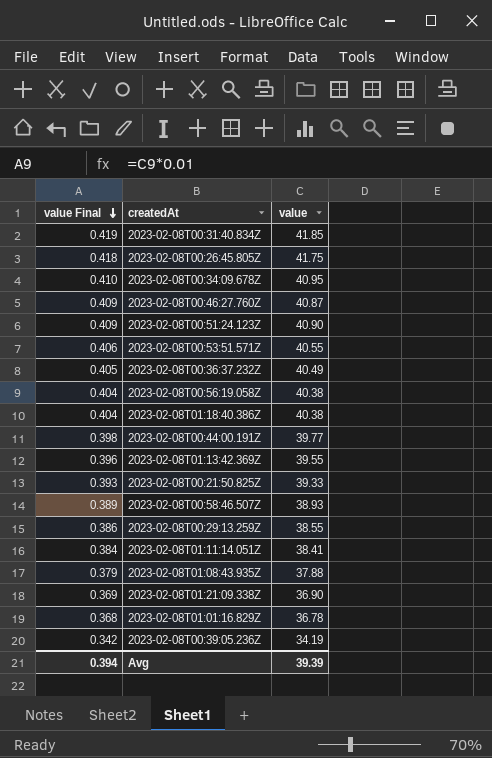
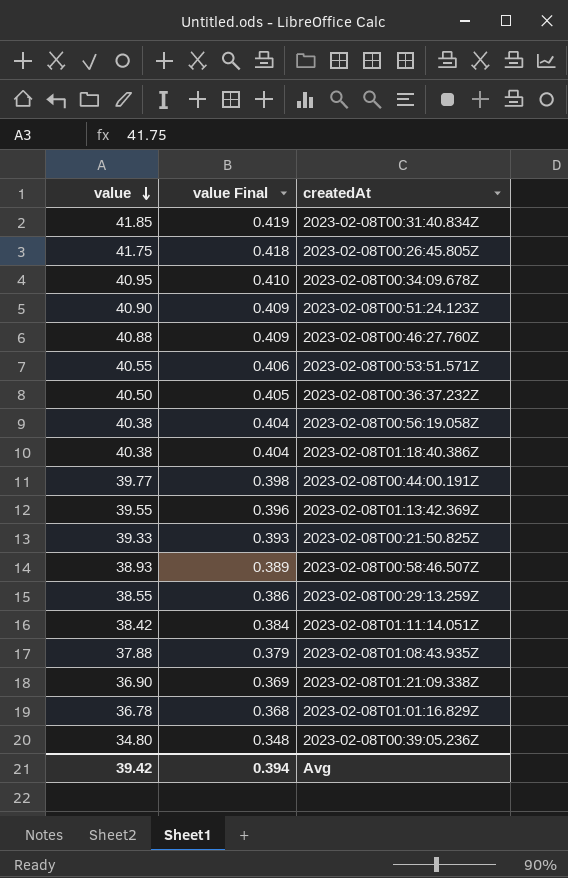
row order: value Final descending -> value descending
column value | position: 3 -> 1
2023-02-08T00:46:27.760Z | value: 40.87 -> 40.88
2023-02-08T00:36:37.232Z | value: 40.49 -> 40.50
2023-02-08T01:11:14.051Z | value: 38.41 -> 38.42
2023-02-08T00:39:05.236Z | value: 34.19 -> 34.80
2023-02-08T00:39:05.236Z | value Final: 0.342 -> 0.348
Avg | value: 39.39 -> 39.42

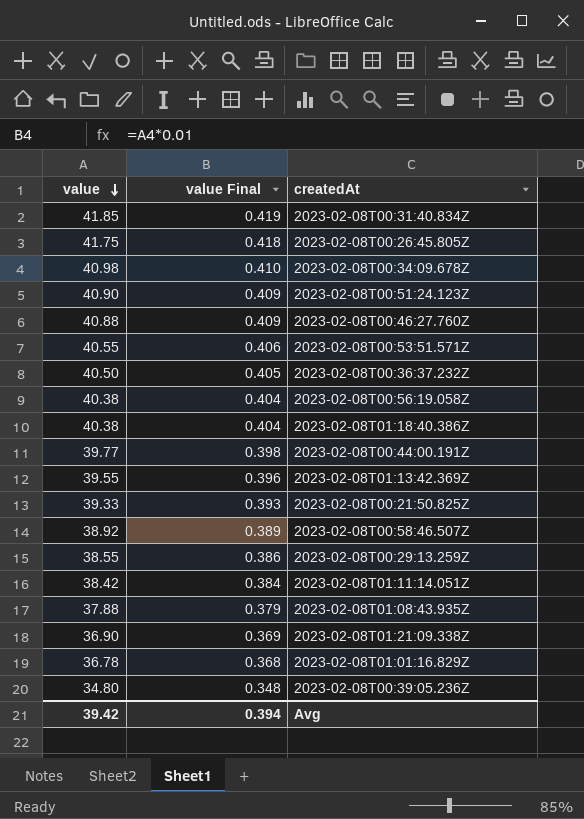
2023-02-08T00:34:09.678Z | value: 40.95 -> 40.98
2023-02-08T00:58:46.507Z | value: 38.93 -> 38.92

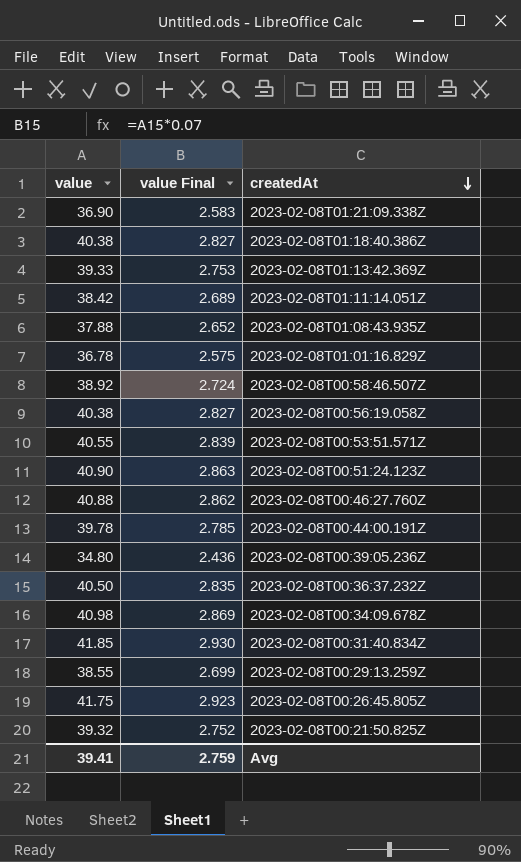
row order: value descending -> createdAt descending
column value Final | formula: [value] * 0.01 -> [value] * 0.07
2023-02-08T01:13:42.369Z | value: 39.55 -> 39.33
2023-02-08T00:44:00.191Z | value: 39.77 -> 39.78
2023-02-08T00:21:50.825Z | value: 39.33 -> 39.32
Avg | value: 39.42 -> 39.41
Avg | value Final: 0.394 -> 2.759

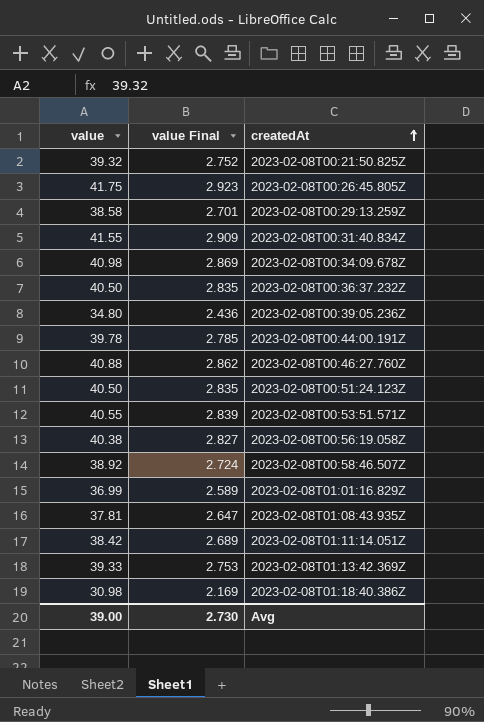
row order: createdAt descending -> createdAt ascending
row 2023-02-08T01:21:09.338Z: 36.90 | 2.583 -> none
2023-02-08T00:29:13.259Z | value: 38.55 -> 38.58
2023-02-08T00:29:13.259Z | value Final: 2.699 -> 2.701
2023-02-08T00:31:40.834Z | value: 41.85 -> 41.55
2023-02-08T00:31:40.834Z | value Final: 2.930 -> 2.909
2023-02-08T00:51:24.123Z | value: 40.90 -> 40.50
2023-02-08T00:51:24.123Z | value Final: 2.863 -> 2.835
2023-02-08T01:01:16.829Z | value: 36.78 -> 36.99
2023-02-08T01:01:16.829Z | value Final: 2.575 -> 2.589
2023-02-08T01:08:43.935Z | value: 37.88 -> 37.81
2023-02-08T01:08:43.935Z | value Final: 2.652 -> 2.647
2023-02-08T01:18:40.386Z | value: 40.38 -> 30.98
2023-02-08T01:18:40.386Z | value Final: 2.827 -> 2.169
Avg | value: 39.41 -> 39.00
Avg | value Final: 2.759 -> 2.730

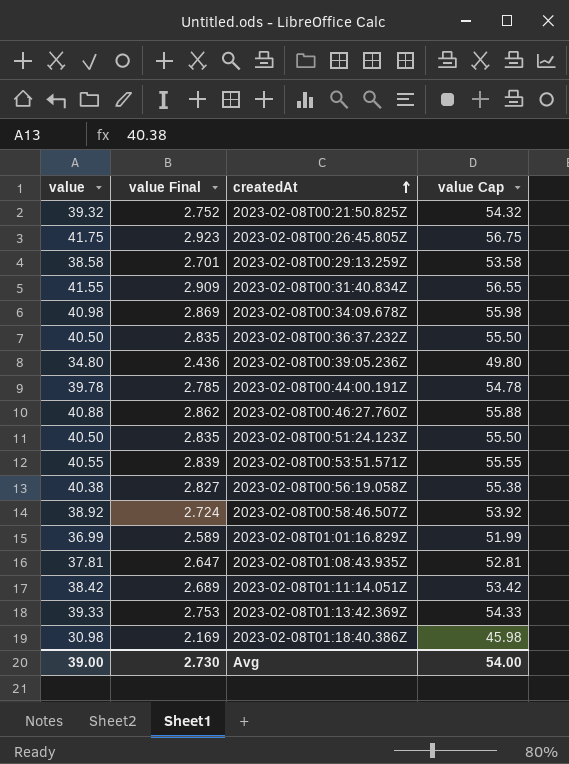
column value Cap | formula: none -> [value] + 15

